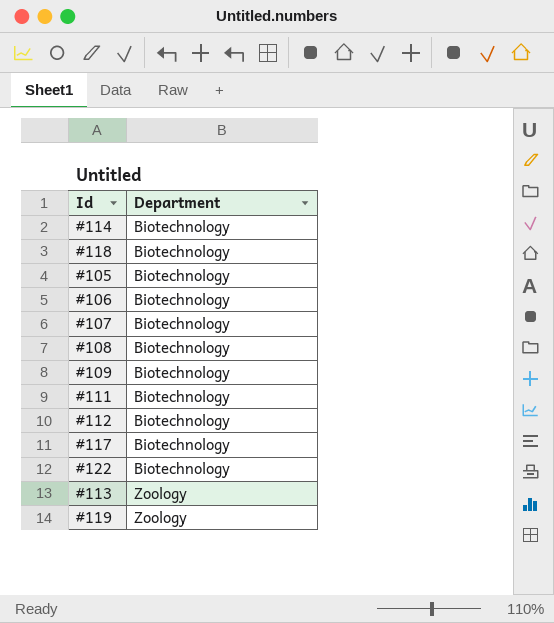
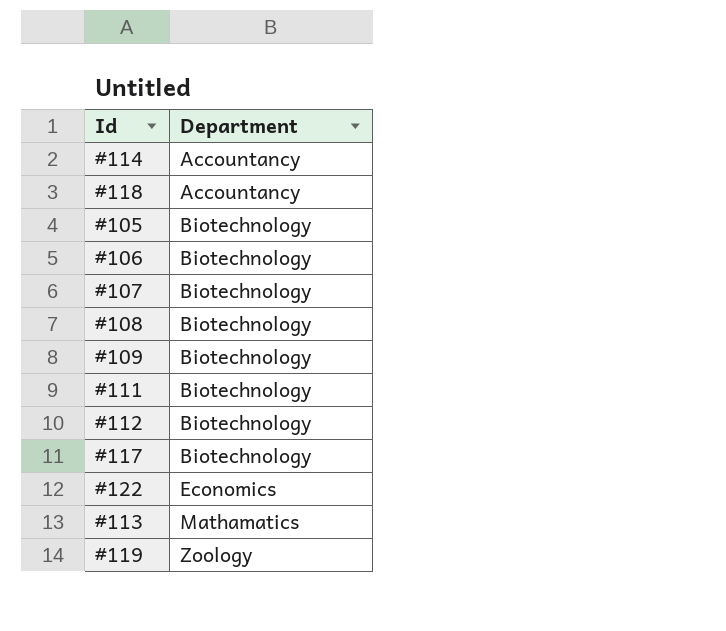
#114 | Department: Biotechnology -> Accountancy
#118 | Department: Biotechnology -> Accountancy
#122 | Department: Biotechnology -> Economics
#113 | Department: Zoology -> Mathamatics

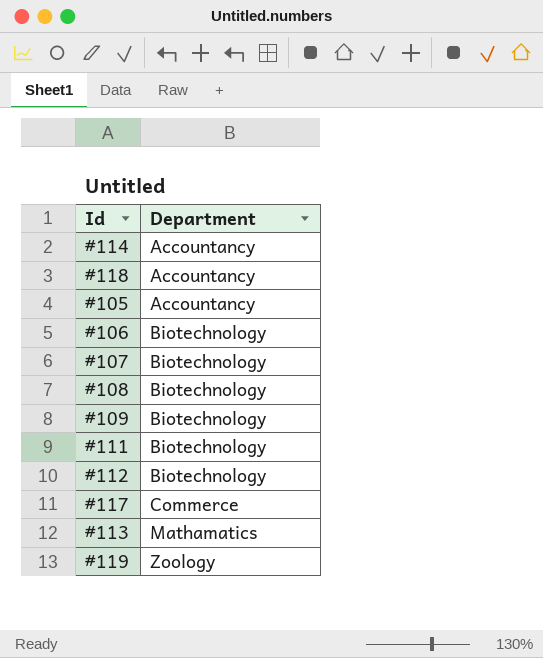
row #122: Economics -> none
#105 | Department: Biotechnology -> Accountancy
#117 | Department: Biotechnology -> Commerce

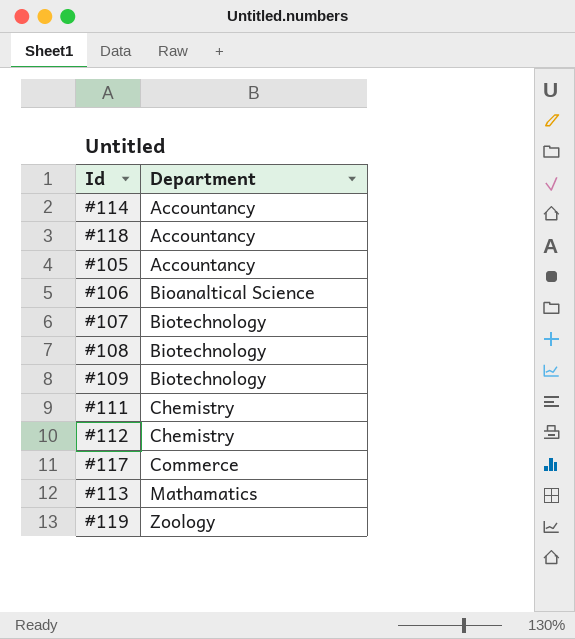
#106 | Department: Biotechnology -> Bioanaltical Science
#111 | Department: Biotechnology -> Chemistry
#112 | Department: Biotechnology -> Chemistry

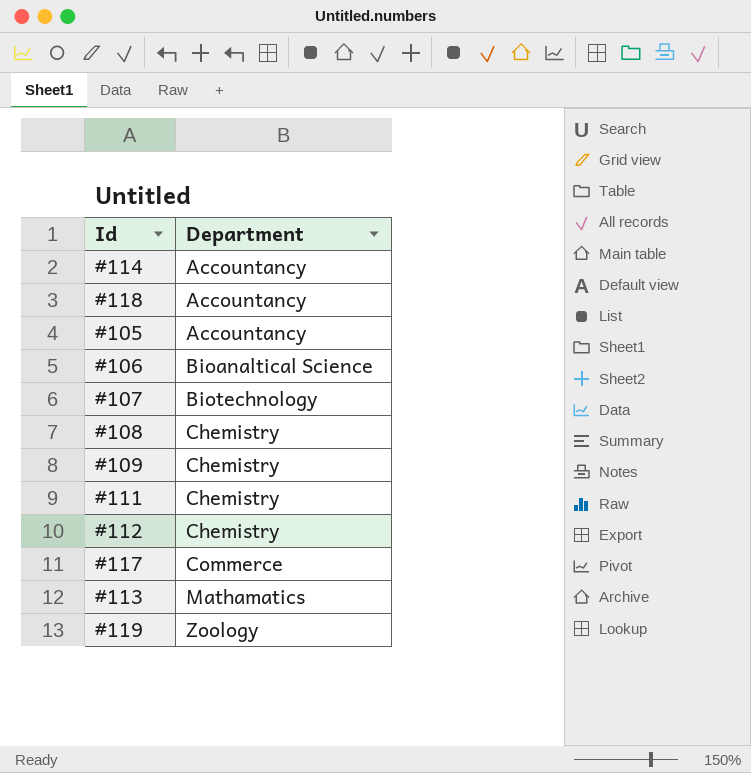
#108 | Department: Biotechnology -> Chemistry
#109 | Department: Biotechnology -> Chemistry

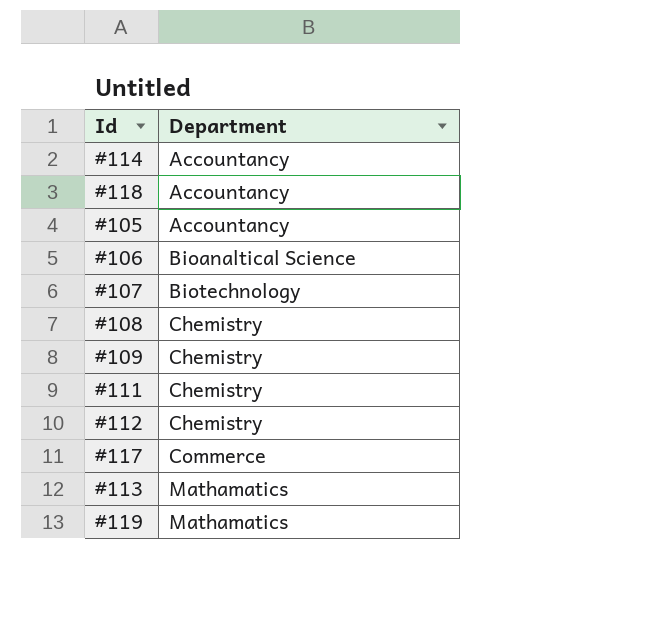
#119 | Department: Zoology -> Mathamatics

